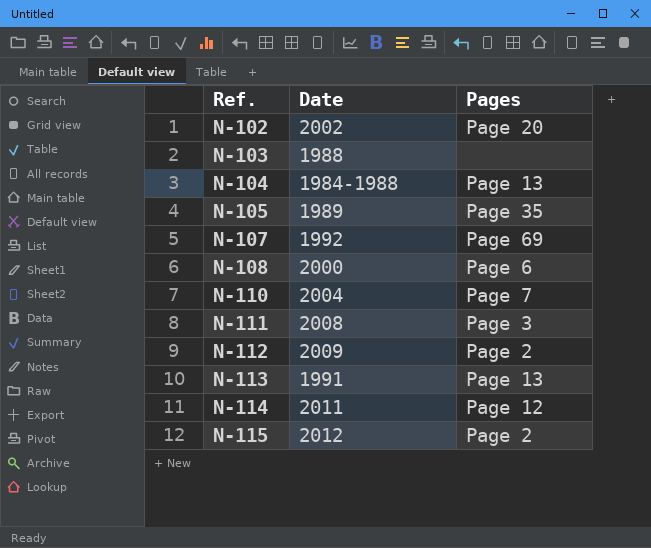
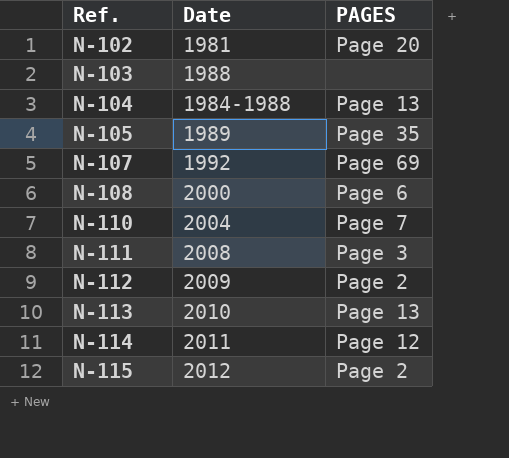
column name: Pages -> PAGES
N-102 | Date: 2002 -> 1981
N-113 | Date: 1991 -> 2010

